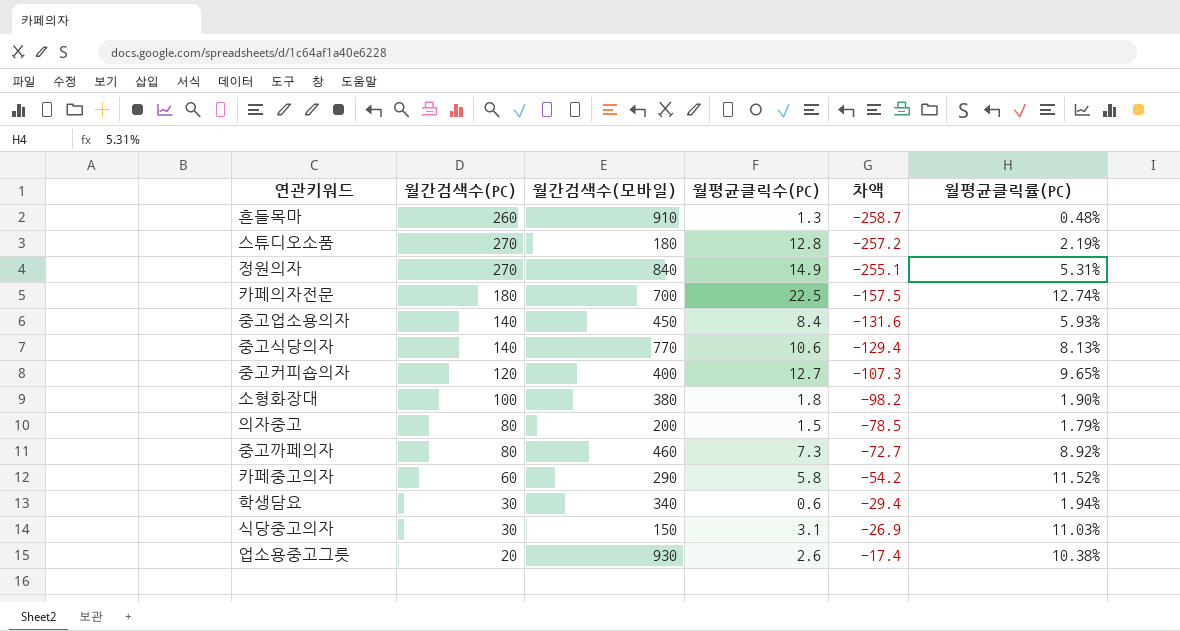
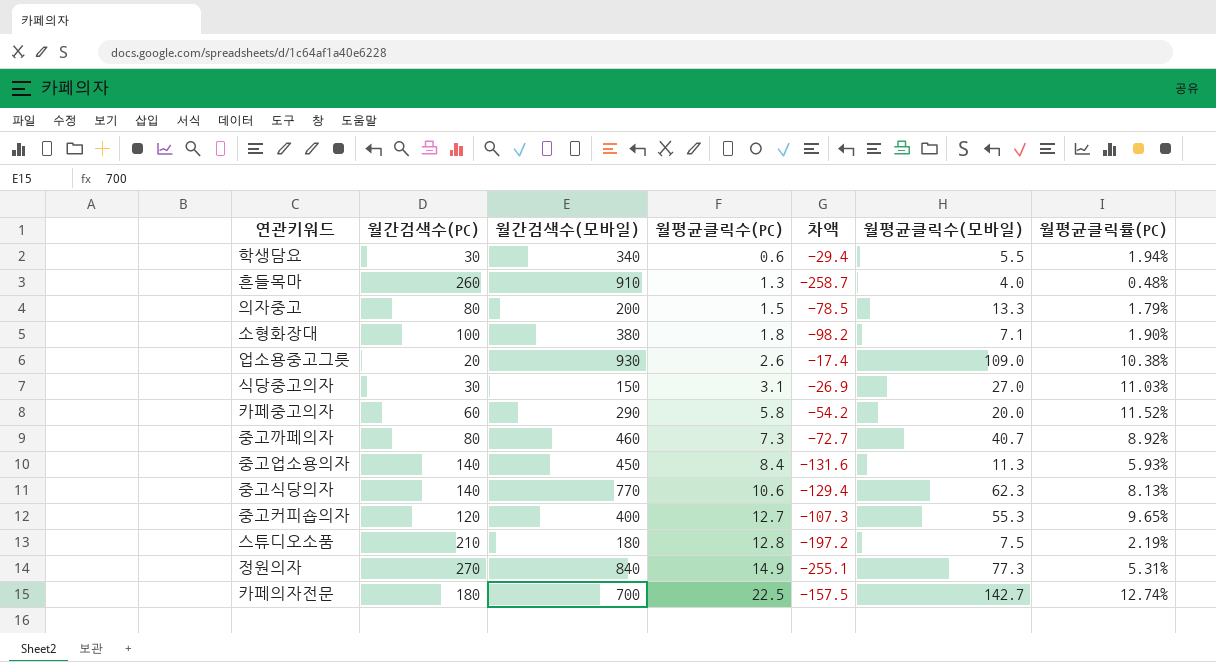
row order: 차액 ascending -> 월평균클릭수(PC) ascending
column 월평균클릭수(모바일) | position: none -> 6
스튜디오소품 | 월간검색수(PC): 270 -> 210
스튜디오소품 | 차액: -257.2 -> -197.2

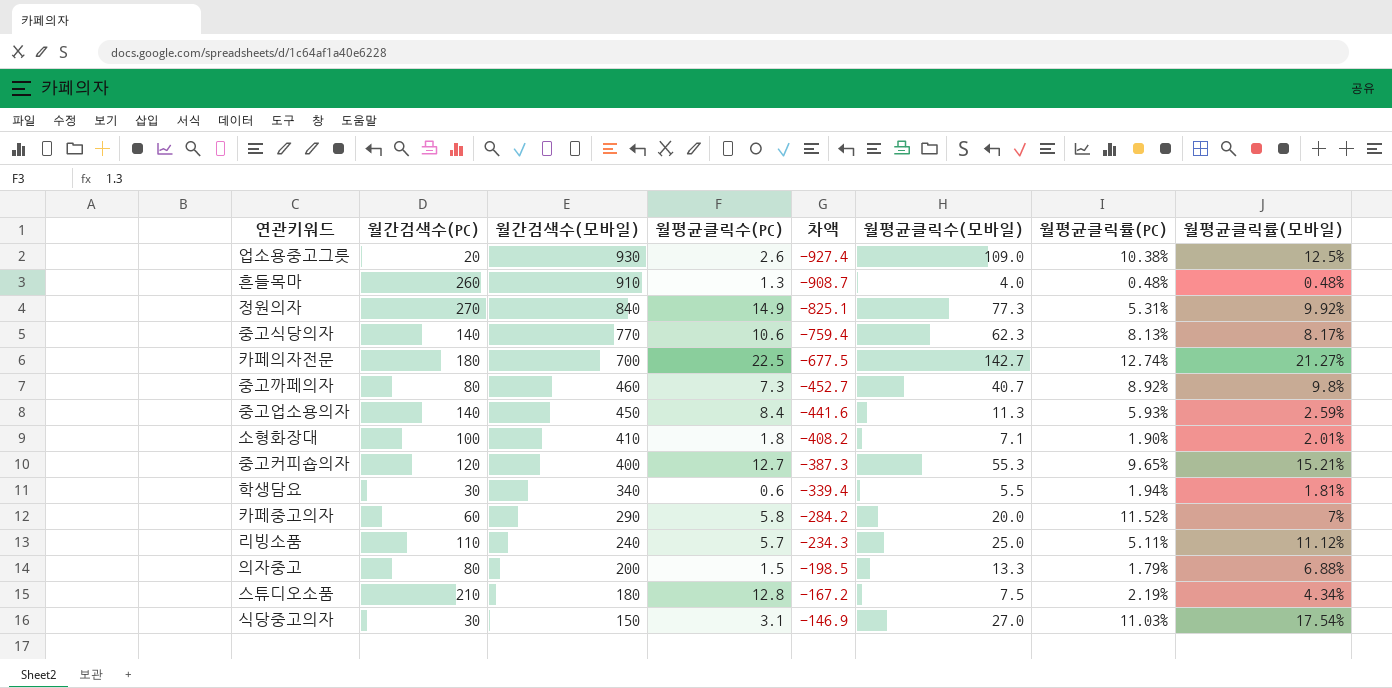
row order: 월평균클릭수(PC) ascending -> 월간검색수(모바일) descending
column 차액 | formula: [월평균클릭수(PC)] - [월간검색수(PC)] -> [월평균클릭수(PC)] - [월간검색수(모바일)]
column 월평균클릭률(모바일) | position: none -> 8
소형화장대 | 월간검색수(모바일): 380 -> 410
row 리빙소품: none -> 110 | 240 | 5.7 | -234.3 | 25.0 | 5.11% | 11.12%

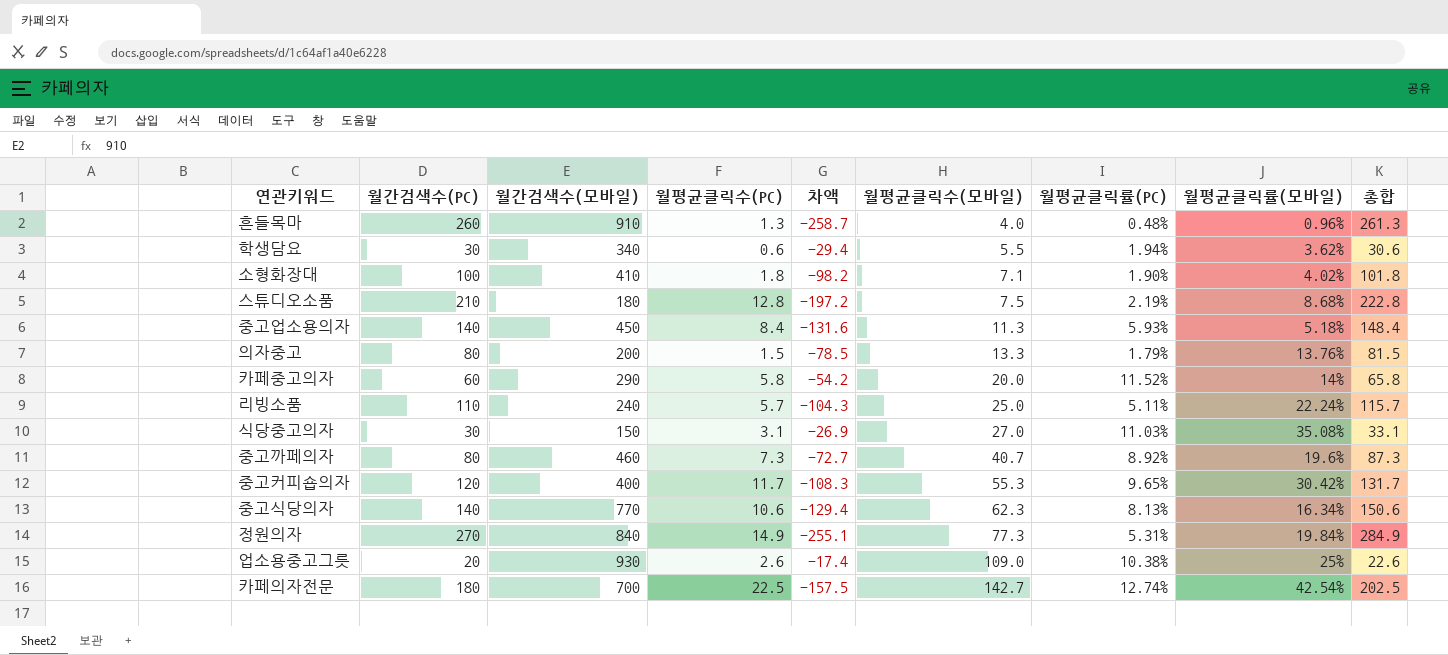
row order: 월간검색수(모바일) descending -> 월평균클릭수(모바일) ascending
column 차액 | formula: [월평균클릭수(PC)] - [월간검색수(모바일)] -> [월평균클릭수(PC)] - [월간검색수(PC)]
column 총합 | formula: none -> [월간검색수(PC)] + [월평균클릭수(PC)]
흔들목마 | 월평균클릭률(모바일): 0.48% -> 0.96%
학생담요 | 월평균클릭률(모바일): 1.81% -> 3.62%
소형화장대 | 월평균클릭률(모바일): 2.01% -> 4.02%
스튜디오소품 | 월평균클릭률(모바일): 4.34% -> 8.68%
중고업소용의자 | 월평균클릭률(모바일): 2.59% -> 5.18%
의자중고 | 월평균클릭률(모바일): 6.88% -> 13.76%
카페중고의자 | 월평균클릭률(모바일): 7% -> 14%
리빙소품 | 월평균클릭률(모바일): 11.12% -> 22.24%
식당중고의자 | 월평균클릭률(모바일): 17.54% -> 35.08%
중고까페의자 | 월평균클릭률(모바일): 9.8% -> 19.6%
중고커피숍의자 | 월평균클릭수(PC): 12.7 -> 11.7
중고커피숍의자 | 월평균클릭률(모바일): 15.21% -> 30.42%
중고식당의자 | 월평균클릭률(모바일): 8.17% -> 16.34%
정원의자 | 월평균클릭률(모바일): 9.92% -> 19.84%
업소용중고그릇 | 월평균클릭률(모바일): 12.5% -> 25%
카페의자전문 | 월평균클릭률(모바일): 21.27% -> 42.54%

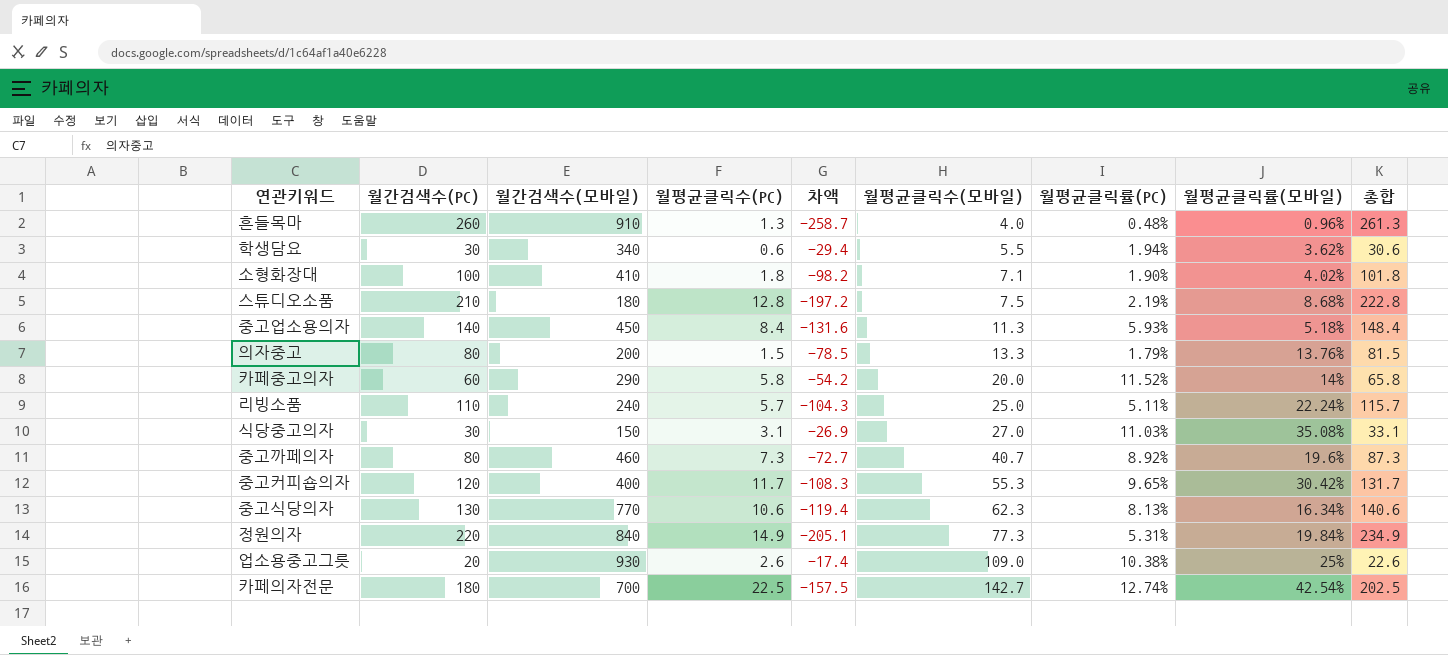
중고식당의자 | 월간검색수(PC): 140 -> 130
중고식당의자 | 차액: -129.4 -> -119.4
중고식당의자 | 총합: 150.6 -> 140.6
정원의자 | 월간검색수(PC): 270 -> 220
정원의자 | 차액: -255.1 -> -205.1
정원의자 | 총합: 284.9 -> 234.9

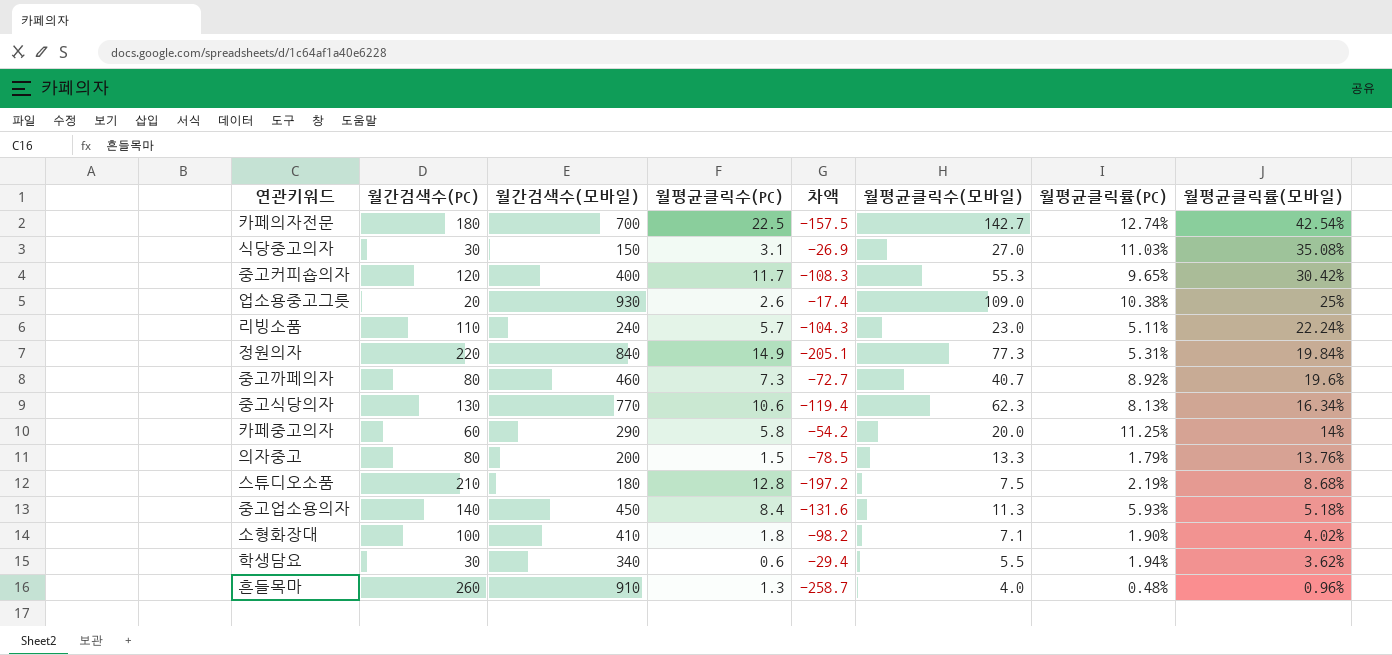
row order: 월평균클릭수(모바일) ascending -> 월평균클릭률(모바일) descending
column 총합 | formula: [월간검색수(PC)] + [월평균클릭수(PC)] -> none
리빙소품 | 월평균클릭수(모바일): 25.0 -> 23.0
카페중고의자 | 월평균클릭률(PC): 11.52% -> 11.25%

